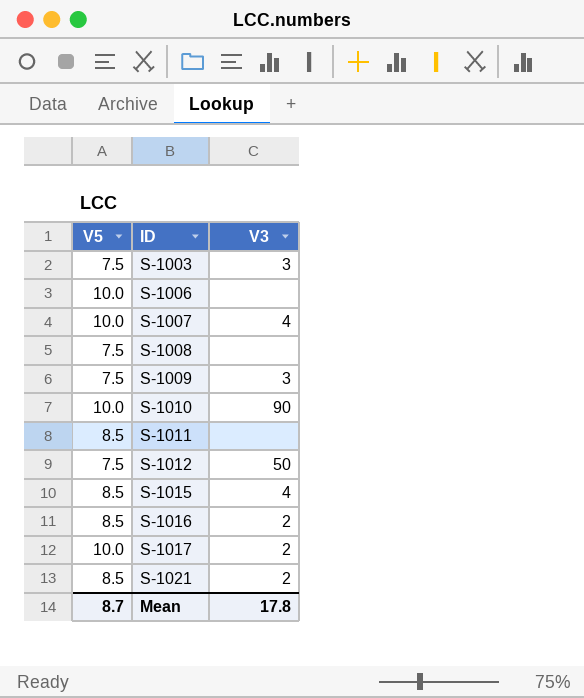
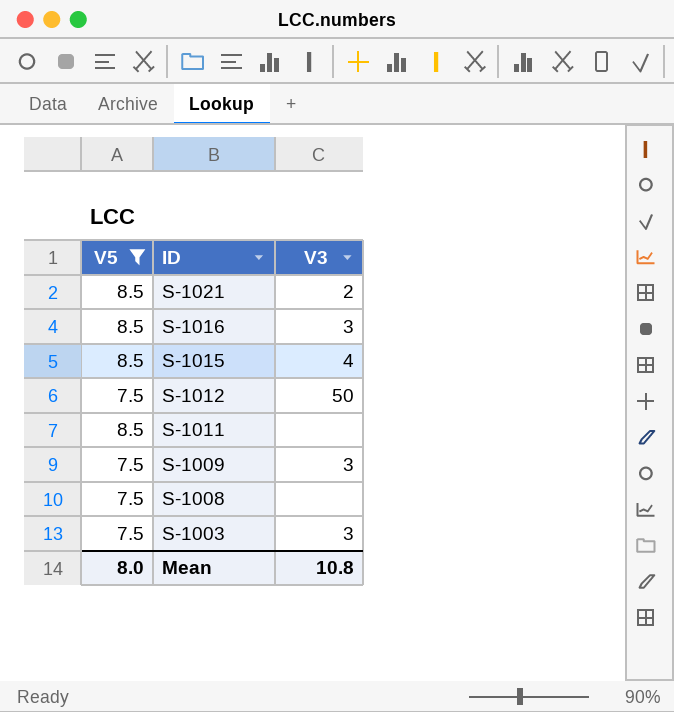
filter: none -> V5 != 10.0
row order: ID ascending -> ID descending
S-1016 | V3: 2 -> 3
Mean | V5: 8.7 -> 8.0
Mean | V3: 17.8 -> 10.8

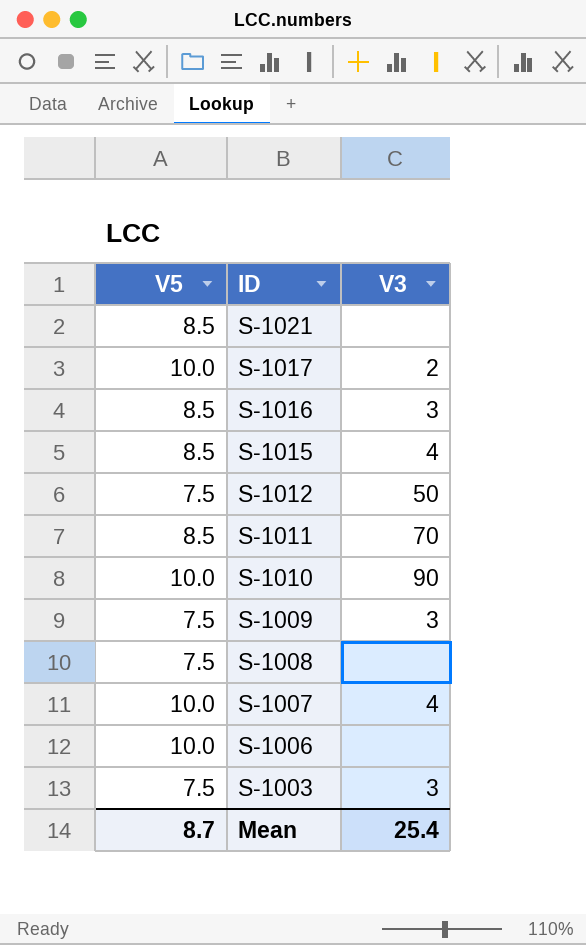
filter: V5 != 10.0 -> none
S-1021 | V3: 2 -> none
S-1011 | V3: none -> 70
Mean | V5: 8.0 -> 8.7
Mean | V3: 10.8 -> 25.4

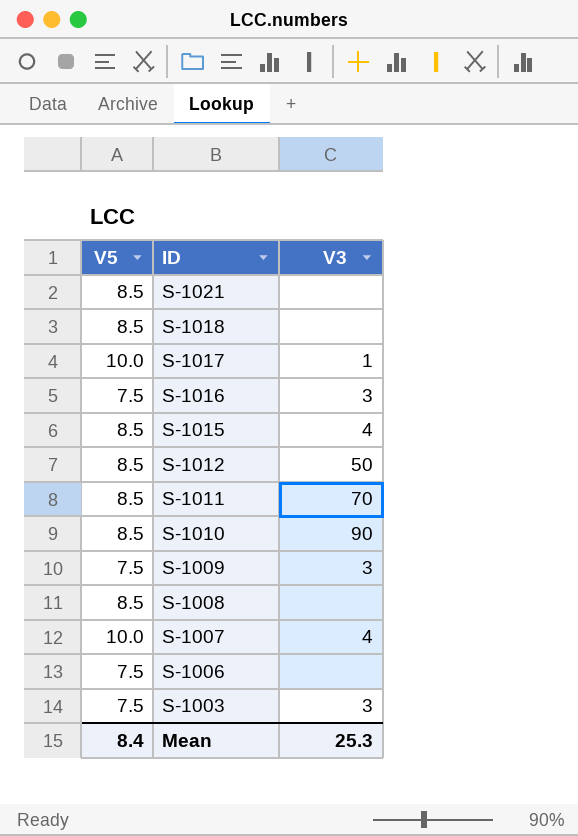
row S-1018: none -> 8.5 | none
S-1017 | V3: 2 -> 1
S-1016 | V5: 8.5 -> 7.5
S-1012 | V5: 7.5 -> 8.5
S-1010 | V5: 10.0 -> 8.5
S-1008 | V5: 7.5 -> 8.5
S-1006 | V5: 10.0 -> 7.5
Mean | V5: 8.7 -> 8.4
Mean | V3: 25.4 -> 25.3

